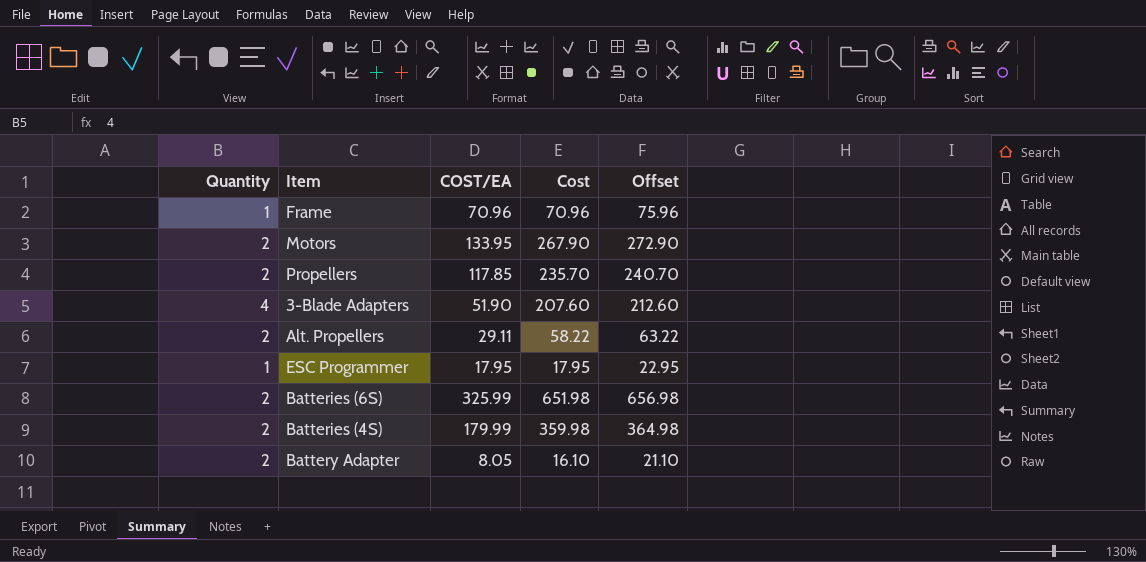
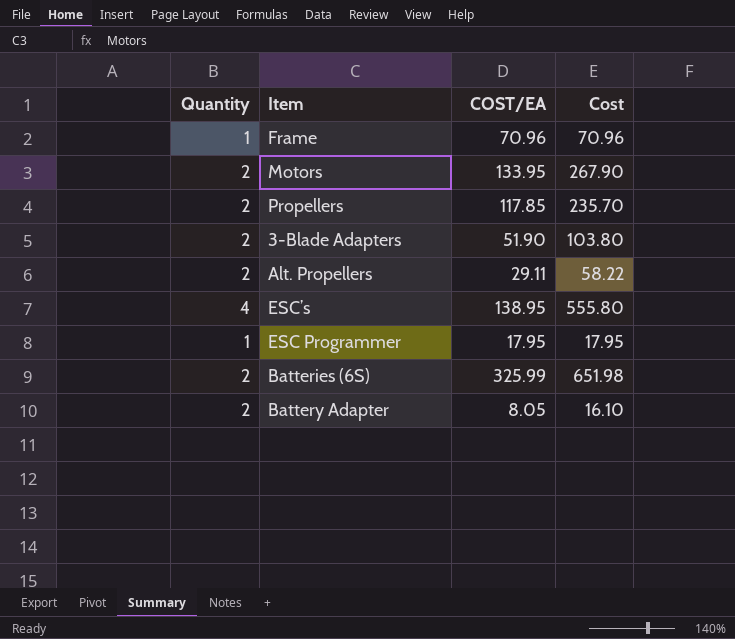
column Offset | formula: [Cost] + 5 -> none
row Batteries (4S): 2 | 179.99 | 359.98 | 364.98 -> none
3-Blade Adapters | Quantity: 4 -> 2
3-Blade Adapters | Cost: 207.60 -> 103.80
row ESC’s: none -> 4 | 138.95 | 555.80

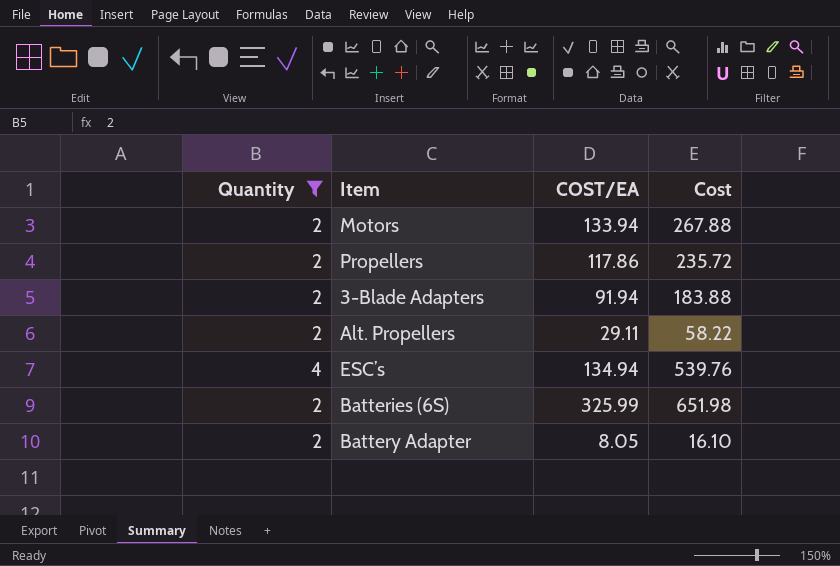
filter: none -> Quantity != 1
Motors | COST/EA: 133.95 -> 133.94
Motors | Cost: 267.90 -> 267.88
Propellers | COST/EA: 117.85 -> 117.86
Propellers | Cost: 235.70 -> 235.72
3-Blade Adapters | COST/EA: 51.90 -> 91.94
3-Blade Adapters | Cost: 103.80 -> 183.88
ESC’s | COST/EA: 138.95 -> 134.94
ESC’s | Cost: 555.80 -> 539.76

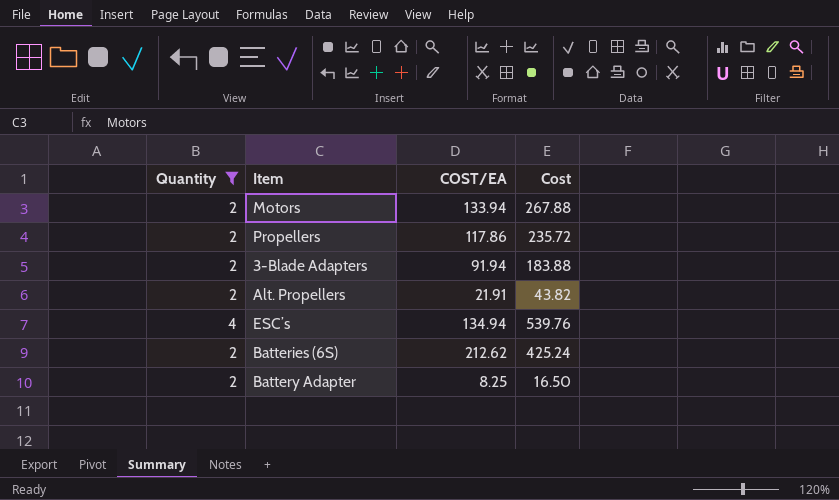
Alt. Propellers | COST/EA: 29.11 -> 21.91
Alt. Propellers | Cost: 58.22 -> 43.82
Batteries (6S) | COST/EA: 325.99 -> 212.62
Batteries (6S) | Cost: 651.98 -> 425.24
Battery Adapter | COST/EA: 8.05 -> 8.25
Battery Adapter | Cost: 16.10 -> 16.50

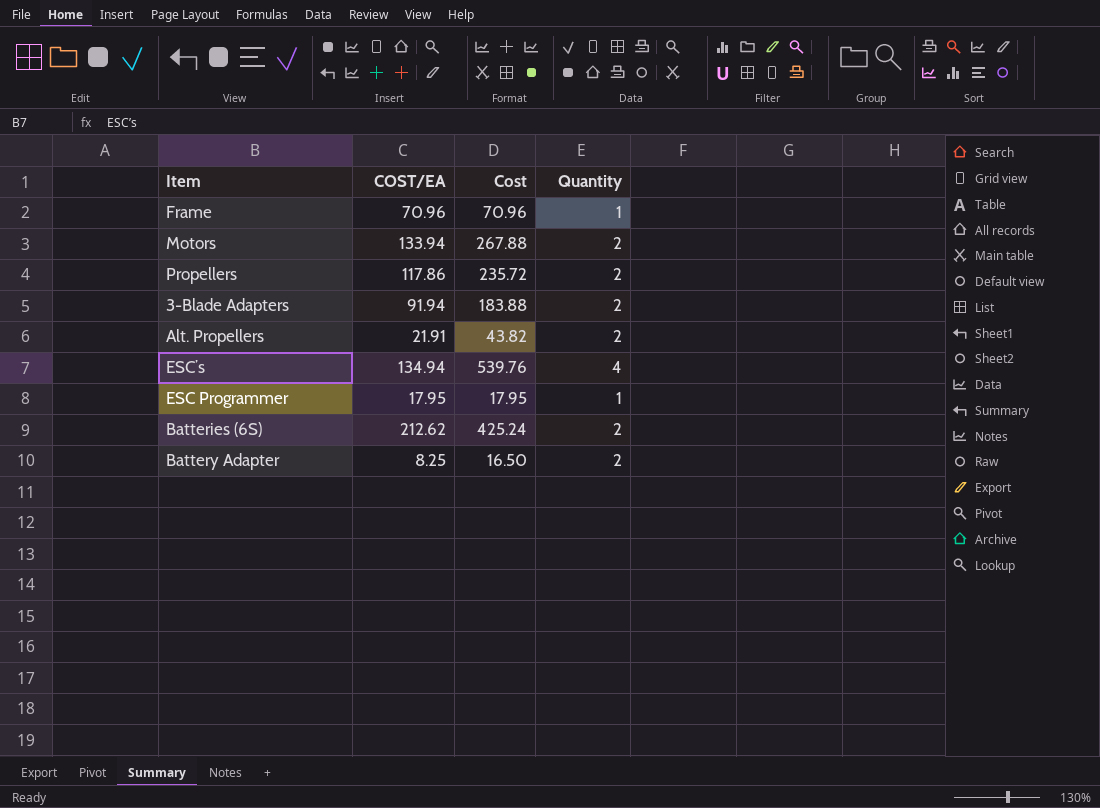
filter: Quantity != 1 -> none
column Quantity | position: 1 -> 4

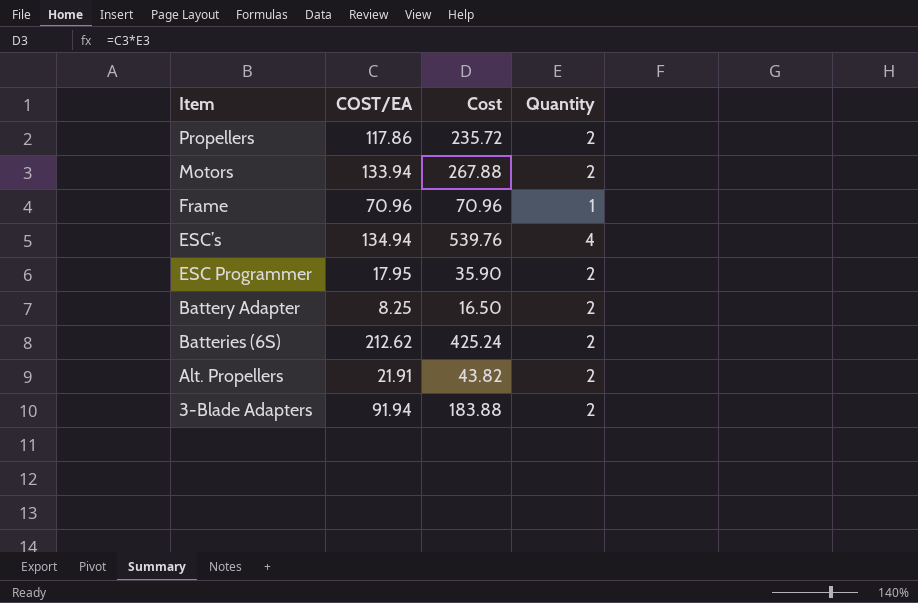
row order: none -> Item descending
ESC Programmer | Cost: 17.95 -> 35.90
ESC Programmer | Quantity: 1 -> 2

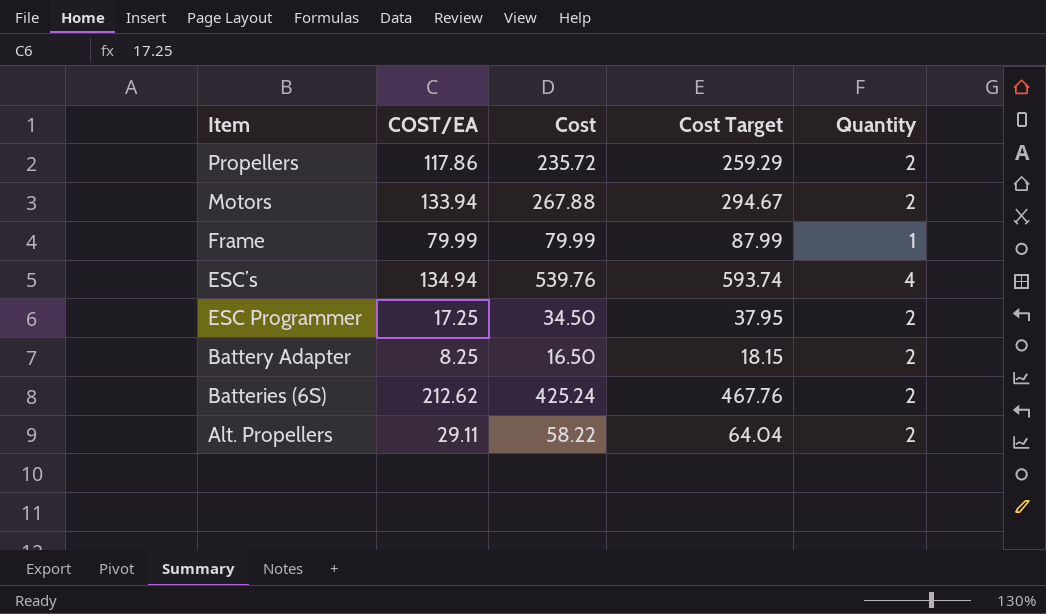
column Cost Target | formula: none -> [Cost] * 1.1
row 3-Blade Adapters: 91.94 | 183.88 | 2 -> none
Frame | COST/EA: 70.96 -> 79.99
Frame | Cost: 70.96 -> 79.99
ESC Programmer | COST/EA: 17.95 -> 17.25
ESC Programmer | Cost: 35.90 -> 34.50
Alt. Propellers | COST/EA: 21.91 -> 29.11
Alt. Propellers | Cost: 43.82 -> 58.22

